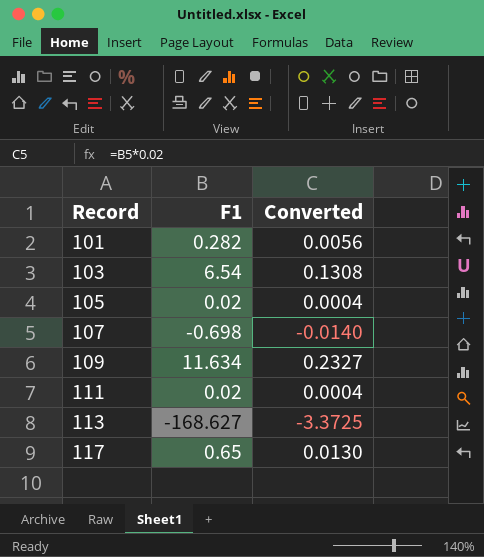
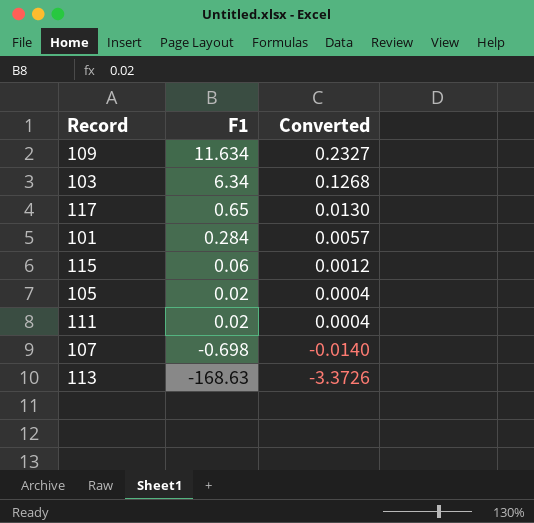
row order: Record ascending -> F1 descending
103 | F1: 6.54 -> 6.34
103 | Converted: 0.1308 -> 0.1268
101 | F1: 0.282 -> 0.284
101 | Converted: 0.0056 -> 0.0057
row 115: none -> 0.06 | 0.0012
113 | F1: -168.627 -> -168.63
113 | Converted: -3.3725 -> -3.3726

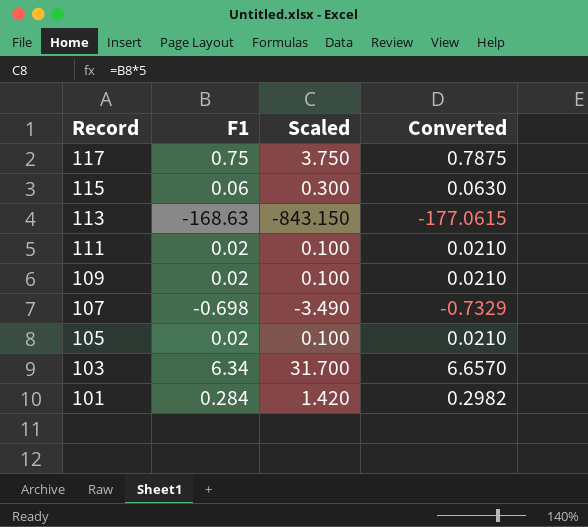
row order: F1 descending -> Record descending
column Scaled | formula: none -> [F1] * 5
column Converted | formula: [F1] * 0.02 -> [F1] * 1.05
117 | F1: 0.65 -> 0.75
109 | F1: 11.634 -> 0.02

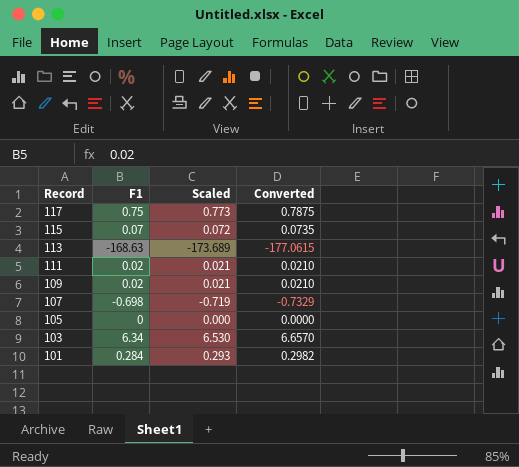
column Scaled | formula: [F1] * 5 -> [F1] * 1.03
115 | F1: 0.06 -> 0.07
115 | Converted: 0.0630 -> 0.0735
105 | F1: 0.02 -> 0
105 | Converted: 0.0210 -> 0.0000

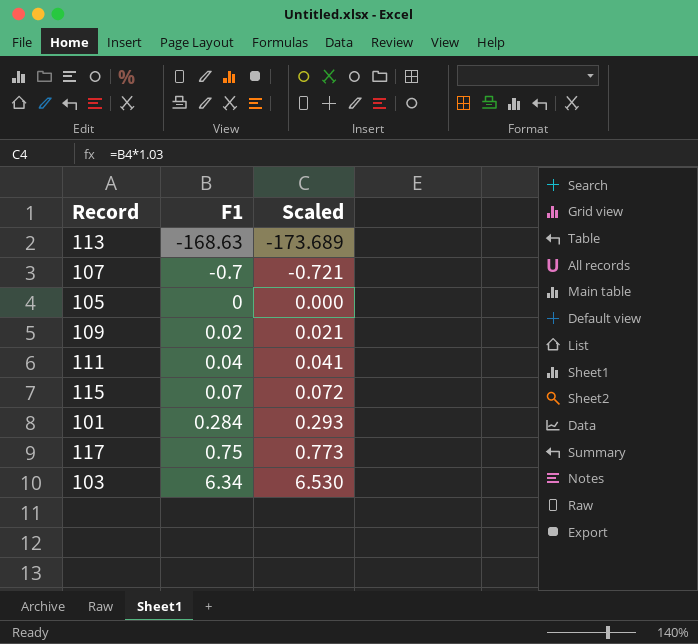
row order: Record descending -> F1 ascending
column Converted | formula: [F1] * 1.05 -> none
107 | F1: -0.698 -> -0.7
107 | Scaled: -0.719 -> -0.721
111 | F1: 0.02 -> 0.04
111 | Scaled: 0.021 -> 0.041

